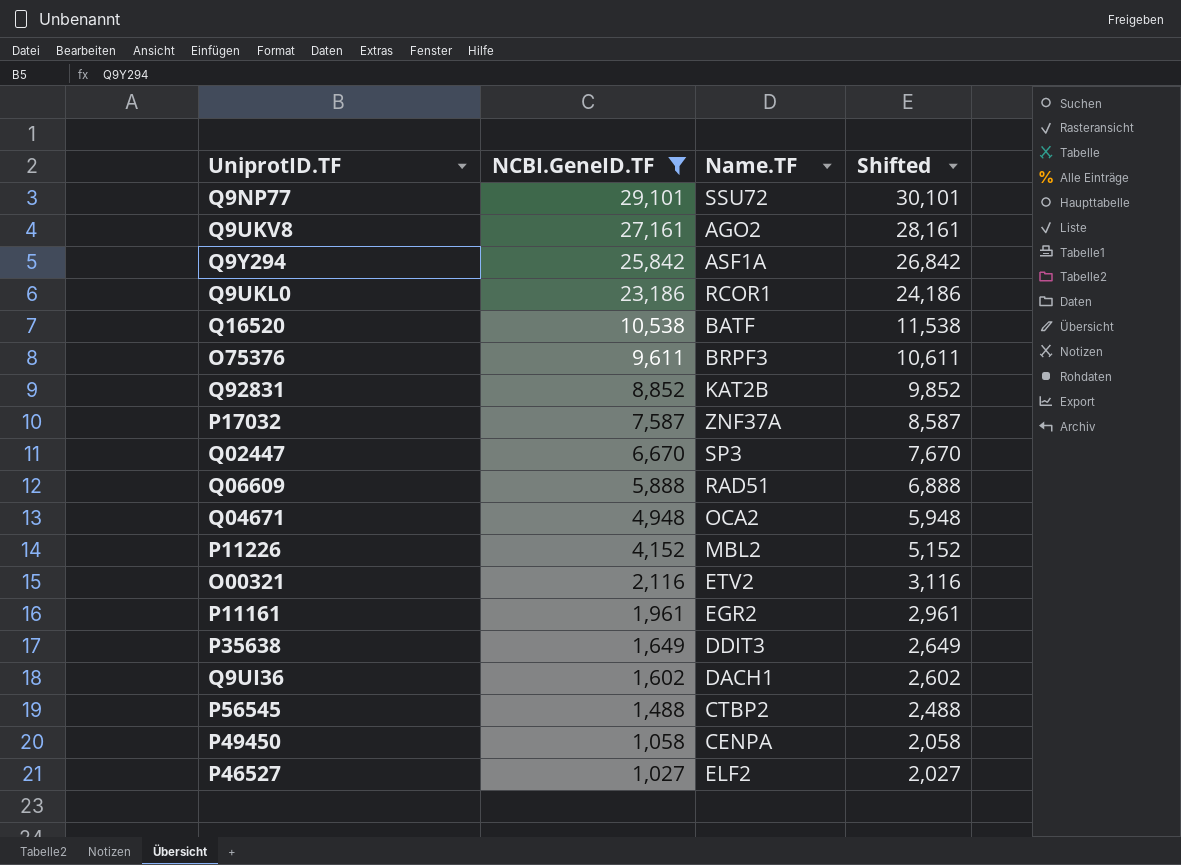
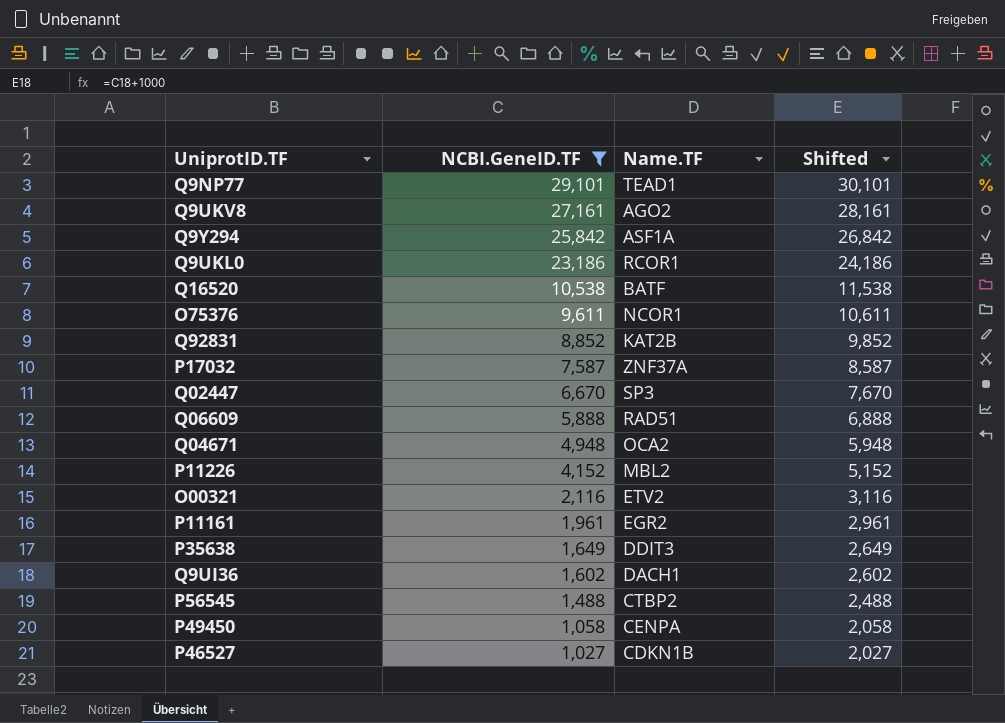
Q9NP77 | Name.TF: SSU72 -> TEAD1
O75376 | Name.TF: BRPF3 -> NCOR1
P46527 | Name.TF: ELF2 -> CDKN1B

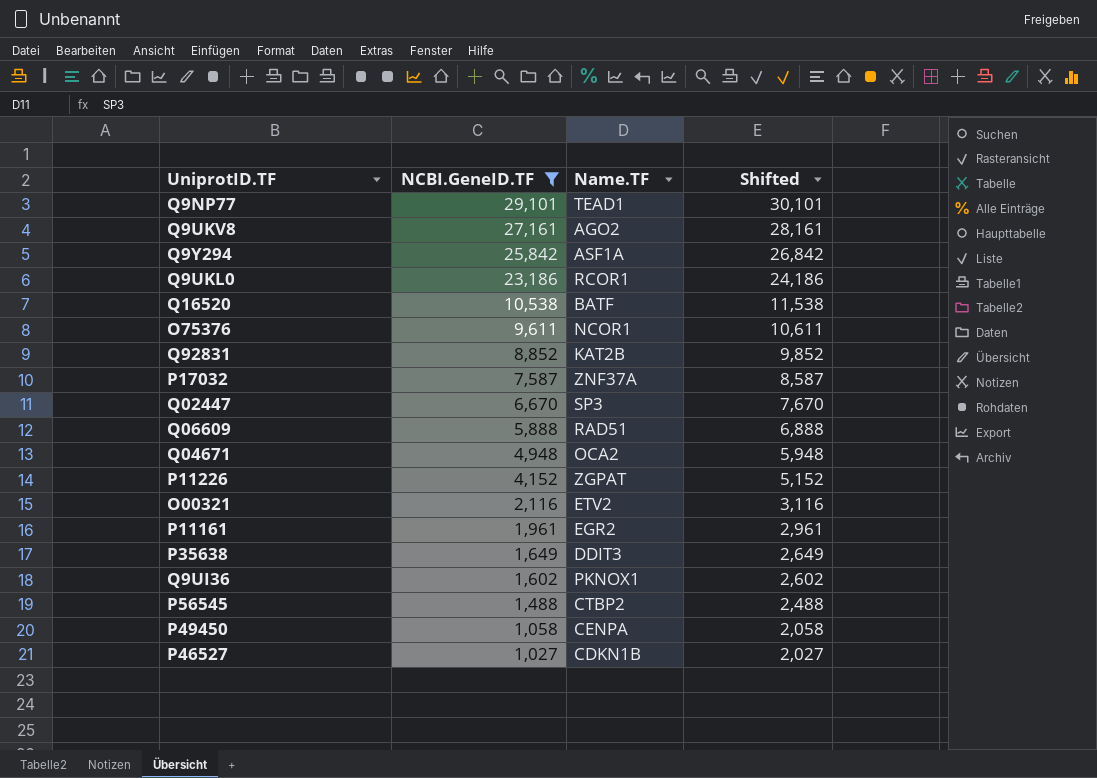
P11226 | Name.TF: MBL2 -> ZGPAT
Q9UI36 | Name.TF: DACH1 -> PKNOX1

